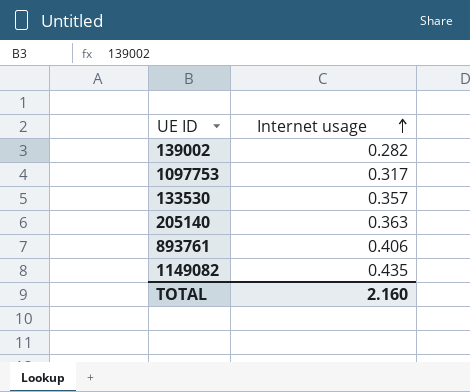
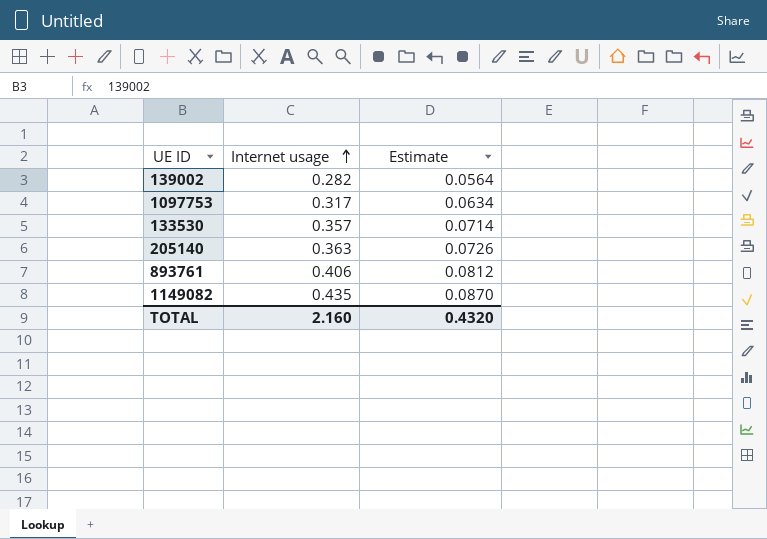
column Estimate | formula: none -> [Internet usage] * 0.2

